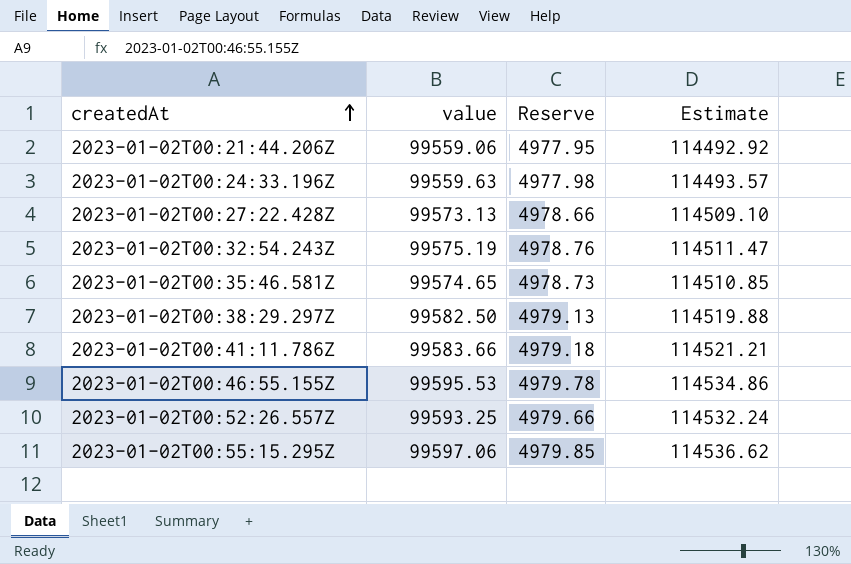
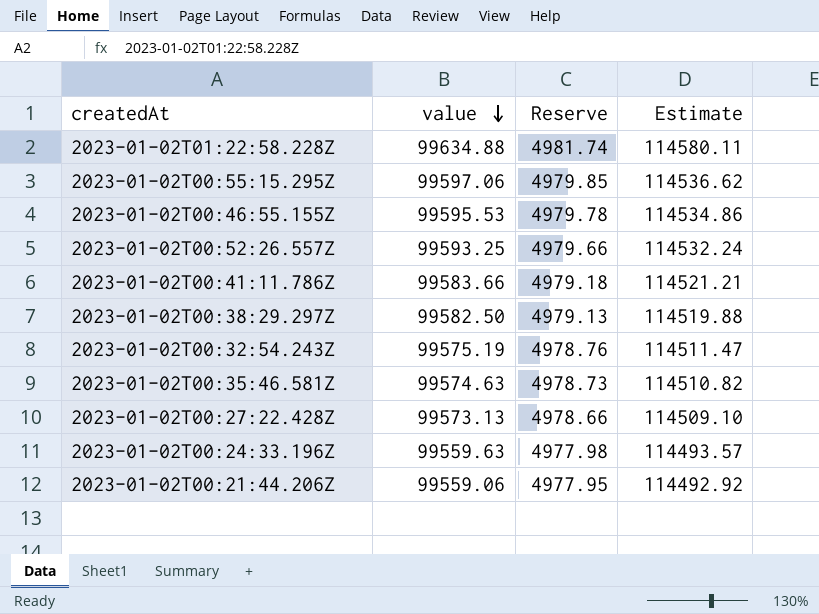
row order: createdAt ascending -> value descending
row 2023-01-02T01:22:58.228Z: none -> 99634.88 | 4981.74 | 114580.11
2023-01-02T00:35:46.581Z | value: 99574.65 -> 99574.63
2023-01-02T00:35:46.581Z | Estimate: 114510.85 -> 114510.82

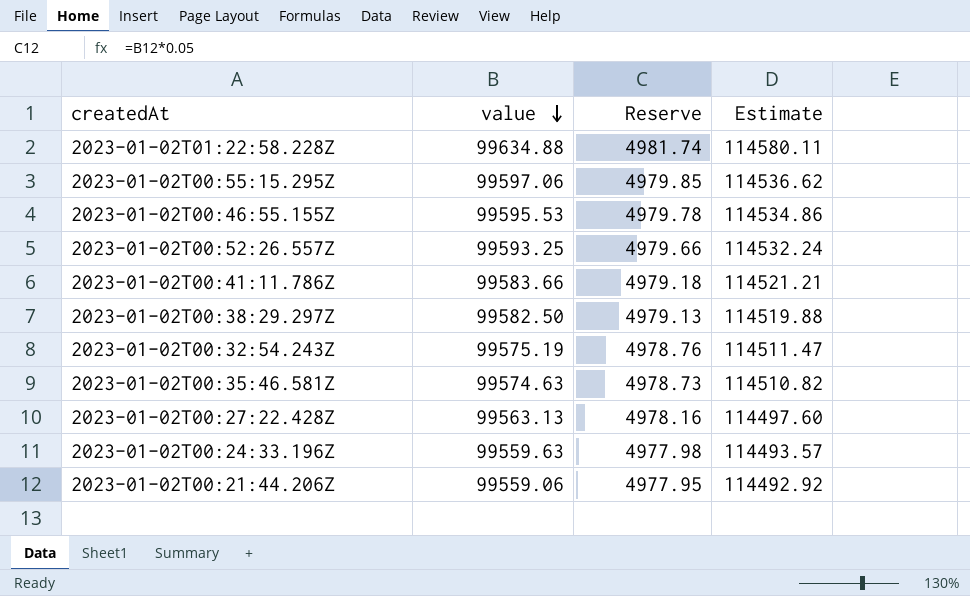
2023-01-02T00:27:22.428Z | value: 99573.13 -> 99563.13
2023-01-02T00:27:22.428Z | Reserve: 4978.66 -> 4978.16
2023-01-02T00:27:22.428Z | Estimate: 114509.10 -> 114497.60

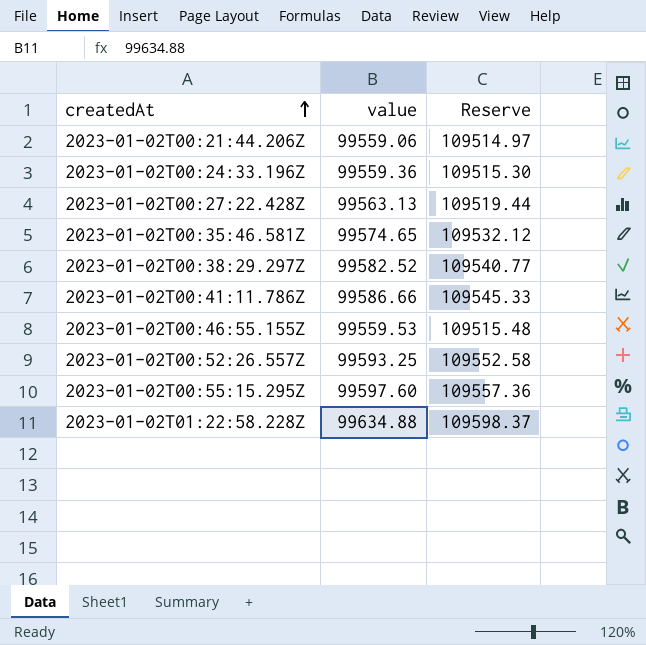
row order: value descending -> createdAt ascending
column Estimate | formula: [value] * 1.15 -> none
column Reserve | formula: [value] * 0.05 -> [value] * 1.1
row 2023-01-02T00:32:54.243Z: 99575.19 | 4978.76 | 114511.47 -> none
2023-01-02T00:24:33.196Z | value: 99559.63 -> 99559.36
2023-01-02T00:35:46.581Z | value: 99574.63 -> 99574.65
2023-01-02T00:38:29.297Z | value: 99582.50 -> 99582.52
2023-01-02T00:41:11.786Z | value: 99583.66 -> 99586.66
2023-01-02T00:46:55.155Z | value: 99595.53 -> 99559.53
2023-01-02T00:55:15.295Z | value: 99597.06 -> 99597.60

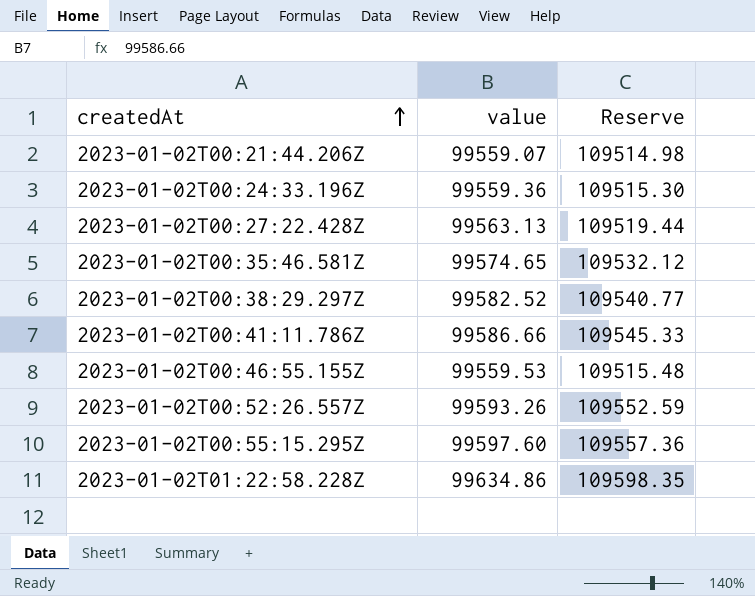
2023-01-02T00:21:44.206Z | value: 99559.06 -> 99559.07
2023-01-02T00:21:44.206Z | Reserve: 109514.97 -> 109514.98
2023-01-02T00:52:26.557Z | value: 99593.25 -> 99593.26
2023-01-02T00:52:26.557Z | Reserve: 109552.58 -> 109552.59
2023-01-02T01:22:58.228Z | value: 99634.88 -> 99634.86
2023-01-02T01:22:58.228Z | Reserve: 109598.37 -> 109598.35

